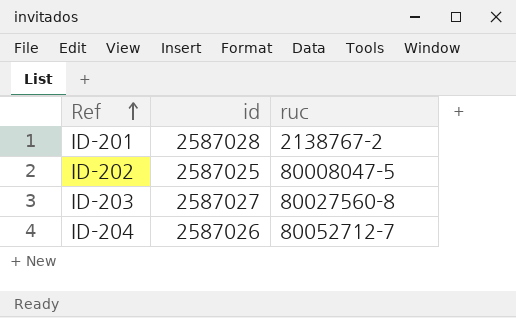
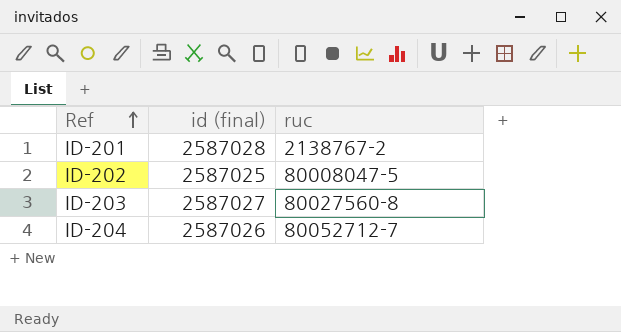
column name: id -> id (final)

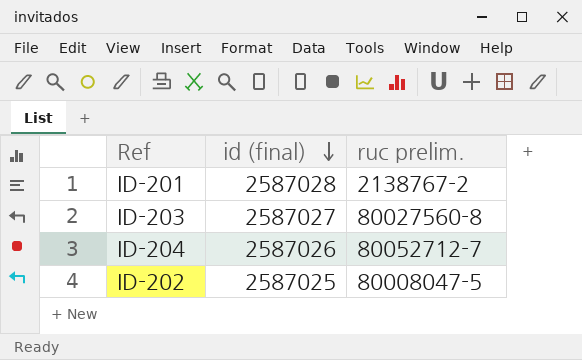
row order: Ref ascending -> id (final) descending
column name: ruc -> ruc prelim.

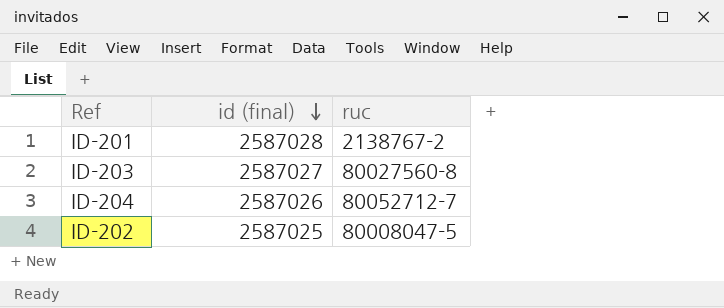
column name: ruc prelim. -> ruc

